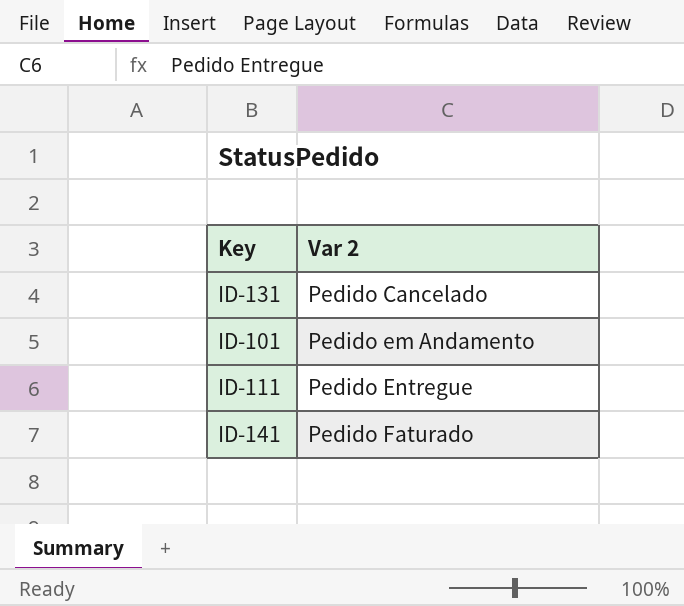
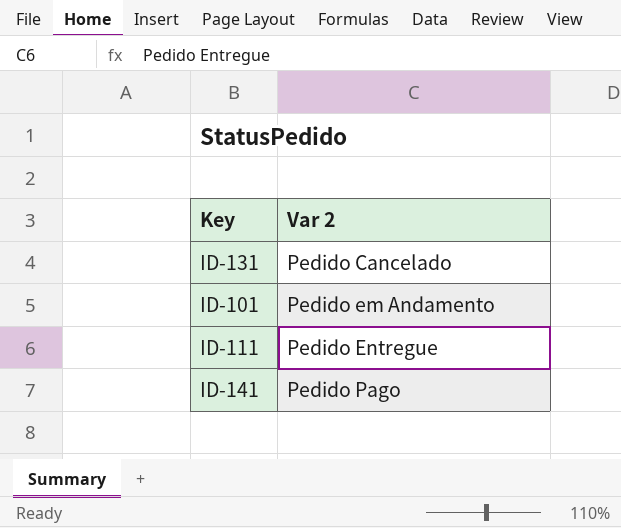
ID-141 | Var 2: Pedido Faturado -> Pedido Pago

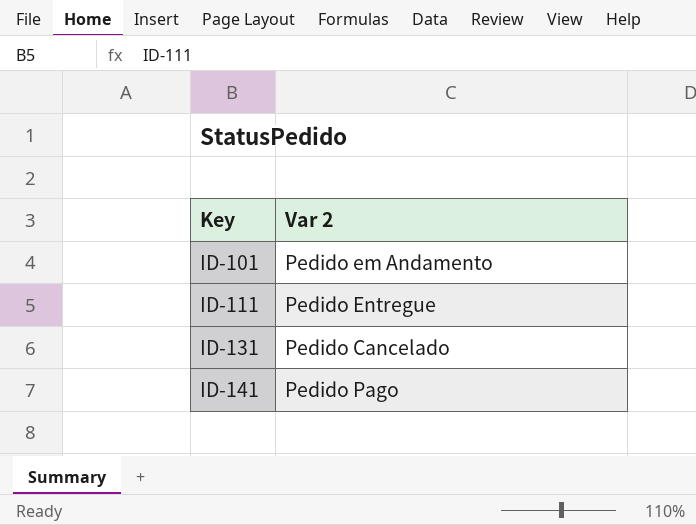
row order: Var 2 ascending -> Key ascending

